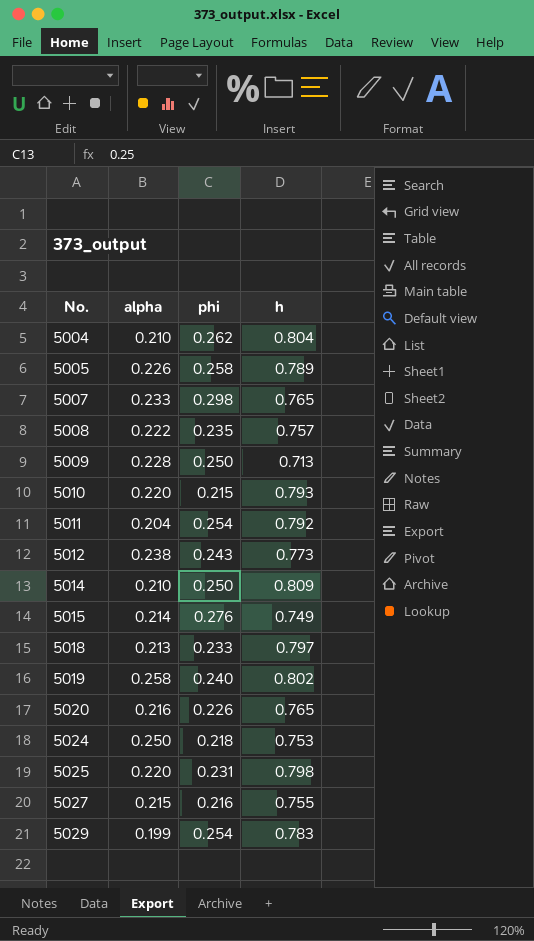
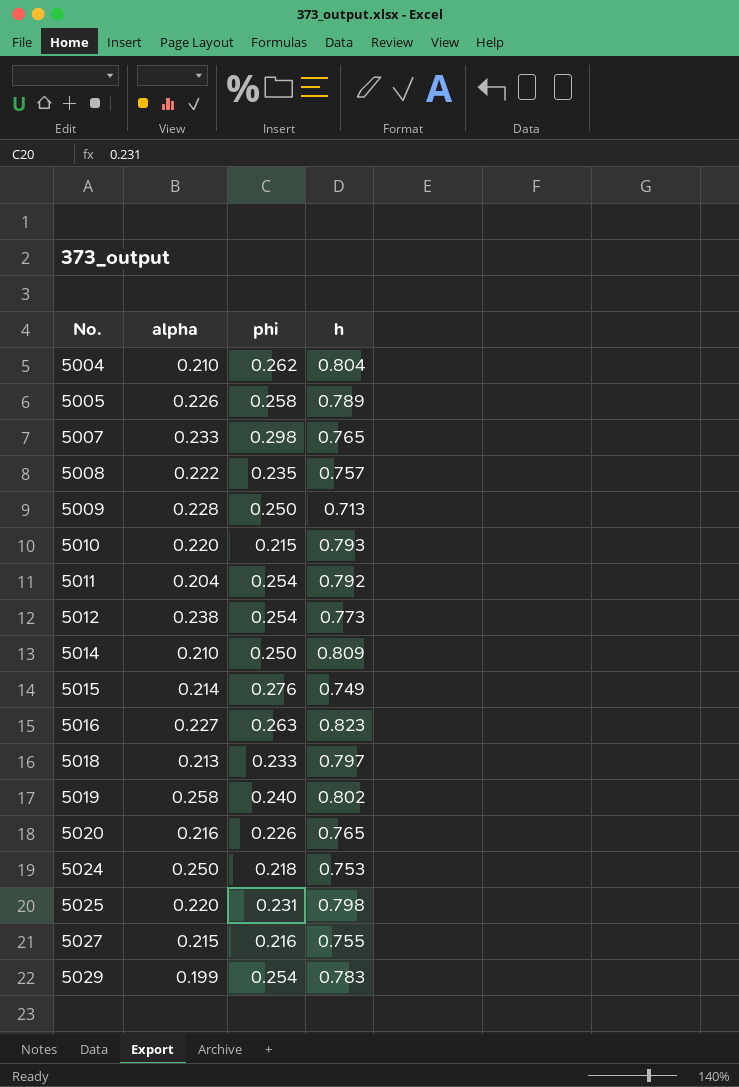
5012 | phi: 0.243 -> 0.254
row 5016: none -> 0.227 | 0.263 | 0.823

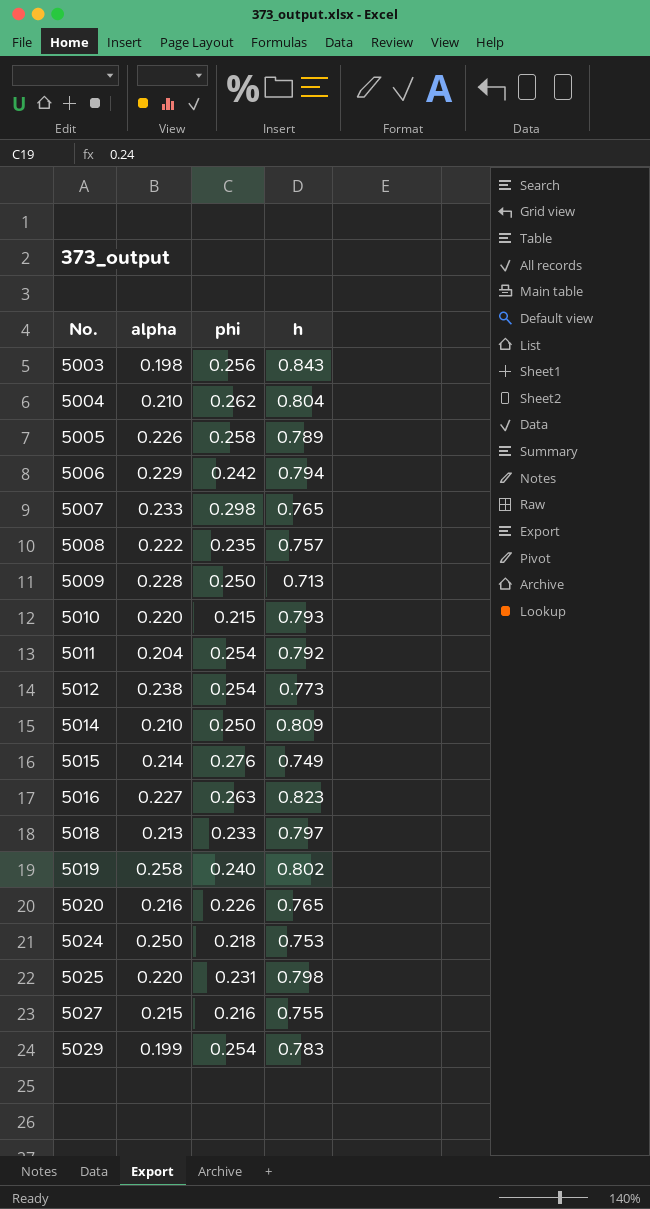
row 5003: none -> 0.198 | 0.256 | 0.843
row 5006: none -> 0.229 | 0.242 | 0.794

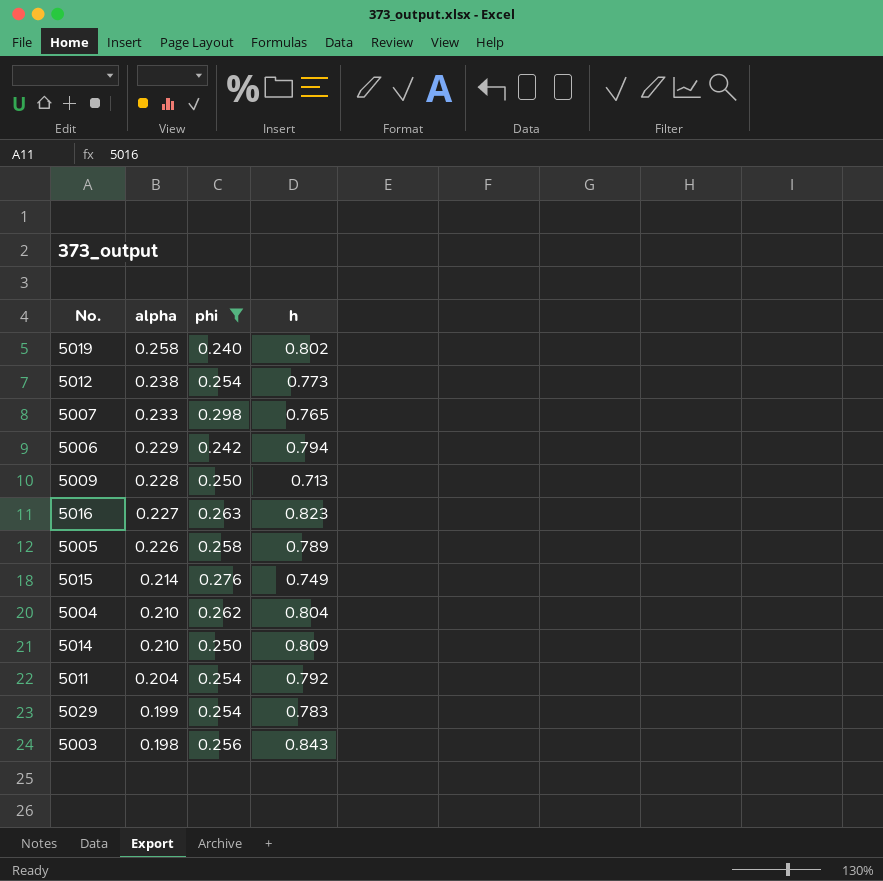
filter: none -> phi >= 0.240
row order: No. ascending -> alpha descending

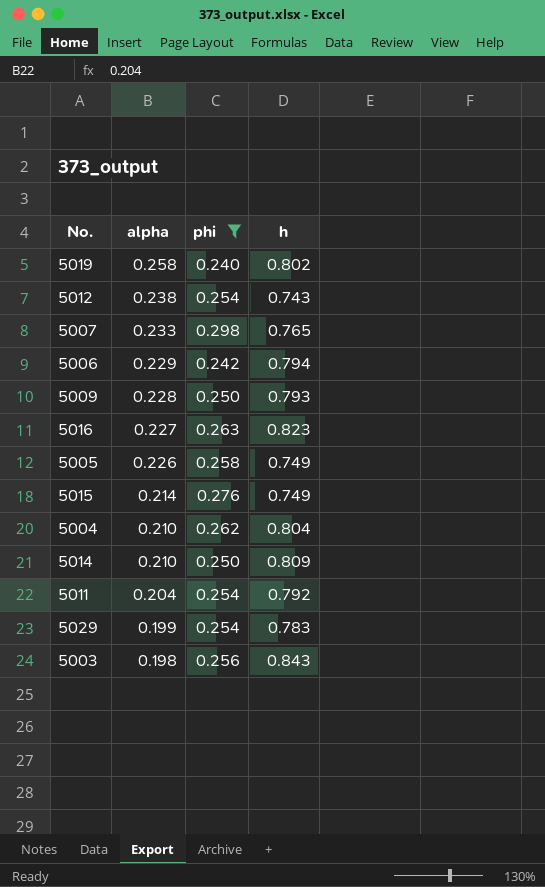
5012 | h: 0.773 -> 0.743
5009 | h: 0.713 -> 0.793
5005 | h: 0.789 -> 0.749

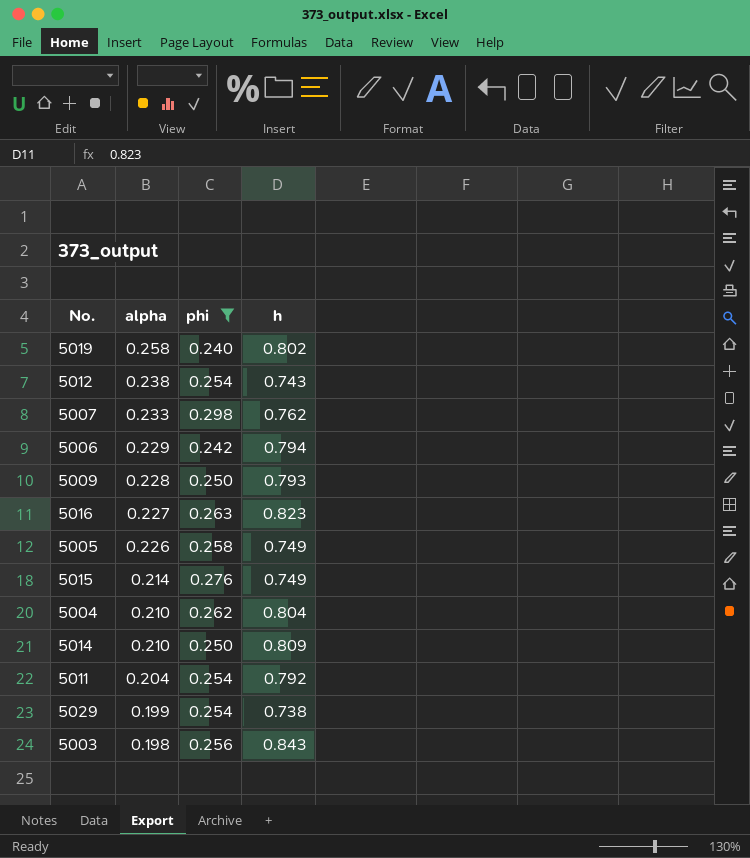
5007 | h: 0.765 -> 0.762
5029 | h: 0.783 -> 0.738

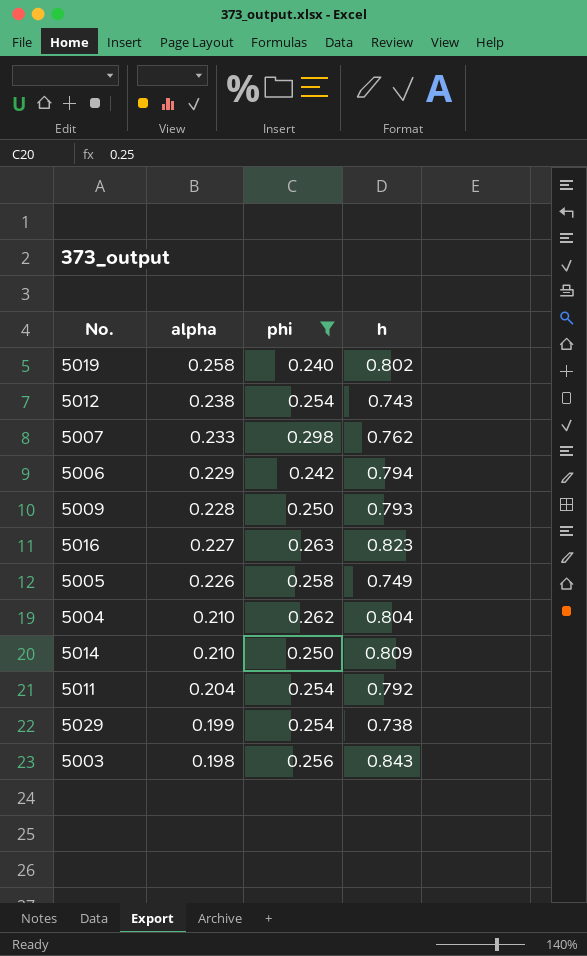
row 5015: 0.214 | 0.276 | 0.749 -> none

